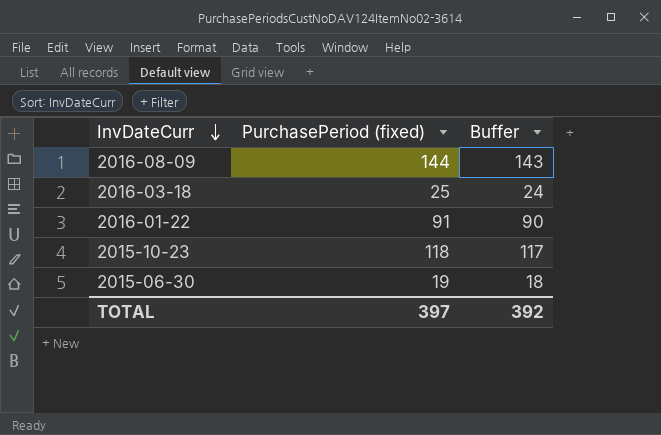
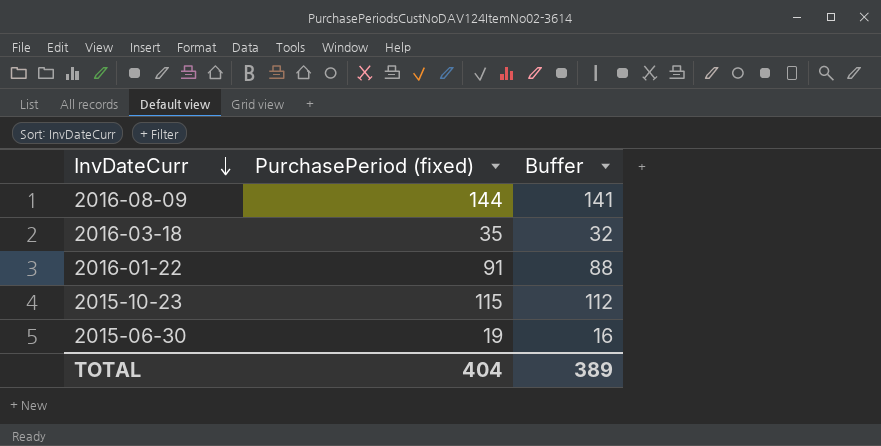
column Buffer | formula: [PurchasePeriod (fixed)] - 1 -> [PurchasePeriod (fixed)] - 3
2016-03-18 | PurchasePeriod (fixed): 25 -> 35
2015-10-23 | PurchasePeriod (fixed): 118 -> 115
TOTAL | PurchasePeriod (fixed): 397 -> 404
TOTAL | Buffer: 392 -> 389

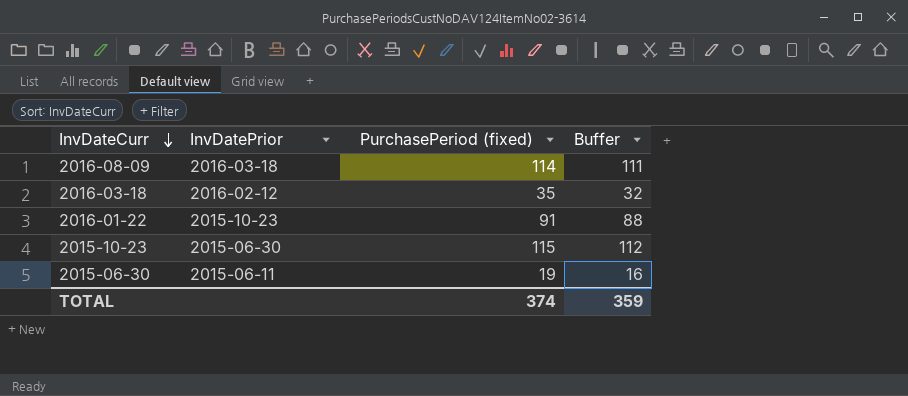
column InvDatePrior | position: none -> 2
2016-08-09 | PurchasePeriod (fixed): 144 -> 114
2016-08-09 | Buffer: 141 -> 111
TOTAL | PurchasePeriod (fixed): 404 -> 374
TOTAL | Buffer: 389 -> 359

